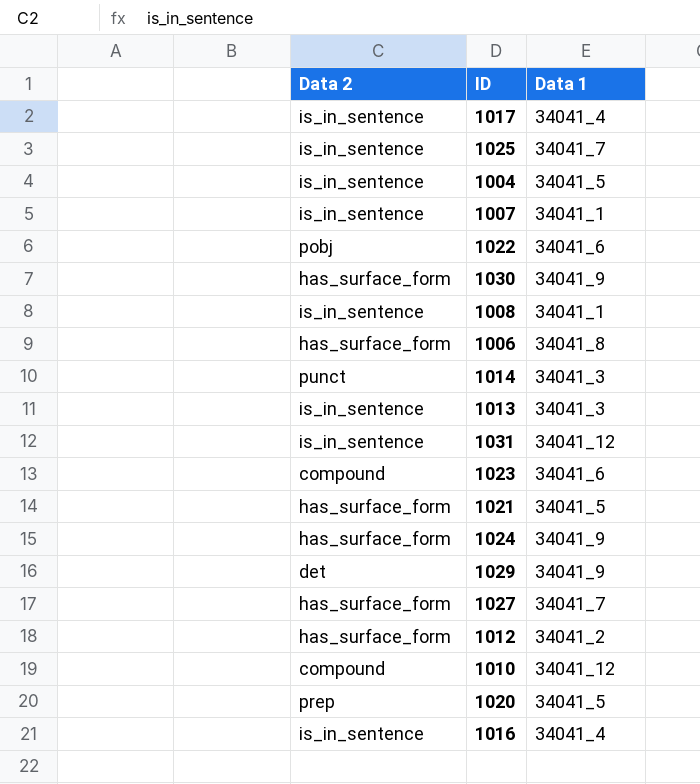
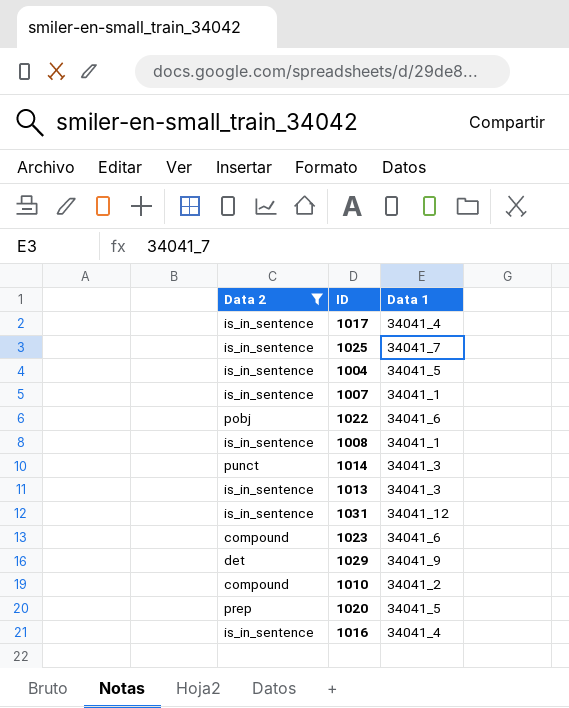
filter: none -> Data 2 != has_surface_form
1010 | Data 1: 34041_12 -> 34041_2

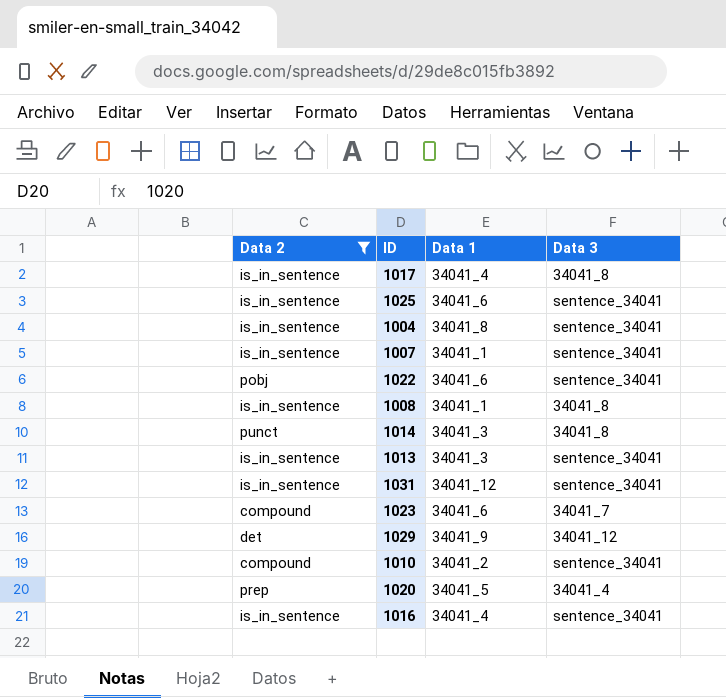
column Data 3 | position: none -> 4
1025 | Data 1: 34041_7 -> 34041_6
1004 | Data 1: 34041_5 -> 34041_8

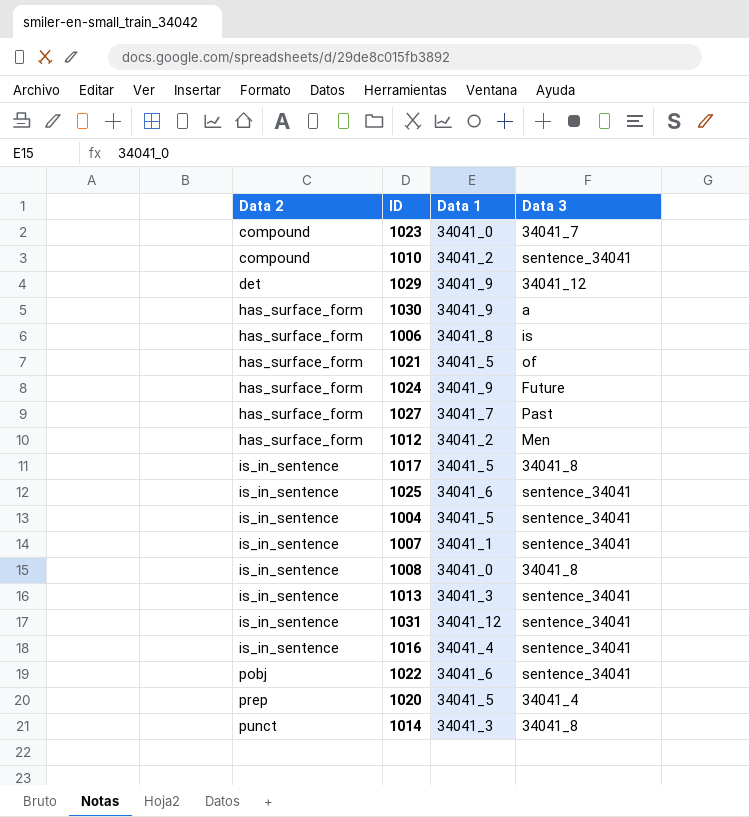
filter: Data 2 != has_surface_form -> none
row order: none -> Data 2 ascending
1023 | Data 1: 34041_6 -> 34041_0
1017 | Data 1: 34041_4 -> 34041_5
1004 | Data 1: 34041_8 -> 34041_5
1008 | Data 1: 34041_1 -> 34041_0

